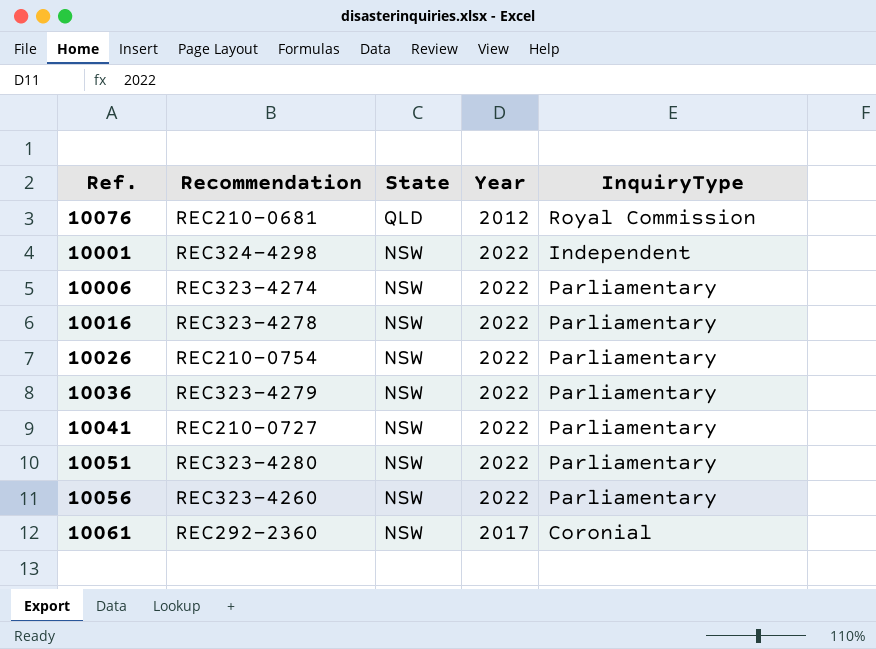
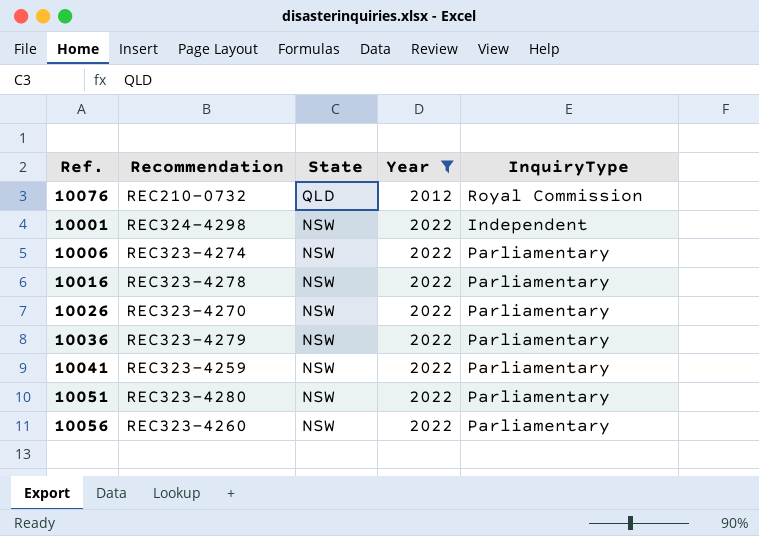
filter: none -> Year != 2017
10076 | Recommendation: REC210-0681 -> REC210-0732
10026 | Recommendation: REC210-0754 -> REC323-4270
10041 | Recommendation: REC210-0727 -> REC323-4259

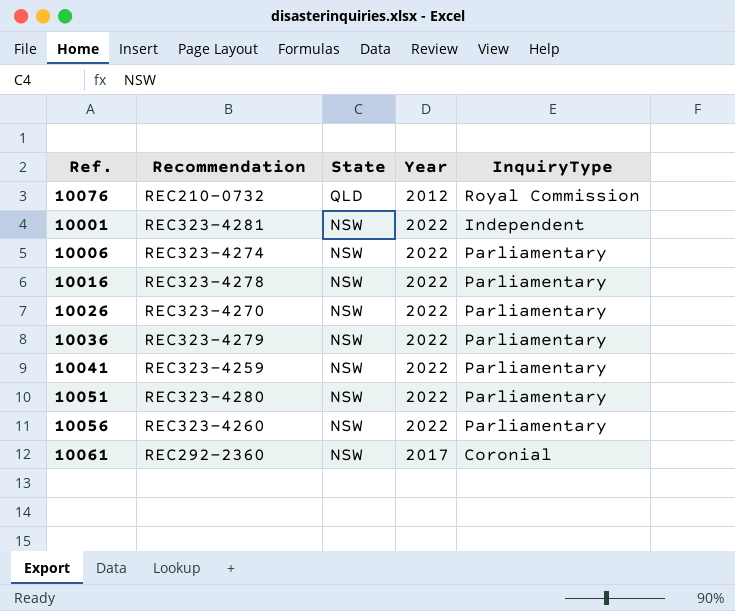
filter: Year != 2017 -> none
10001 | Recommendation: REC324-4298 -> REC323-4281

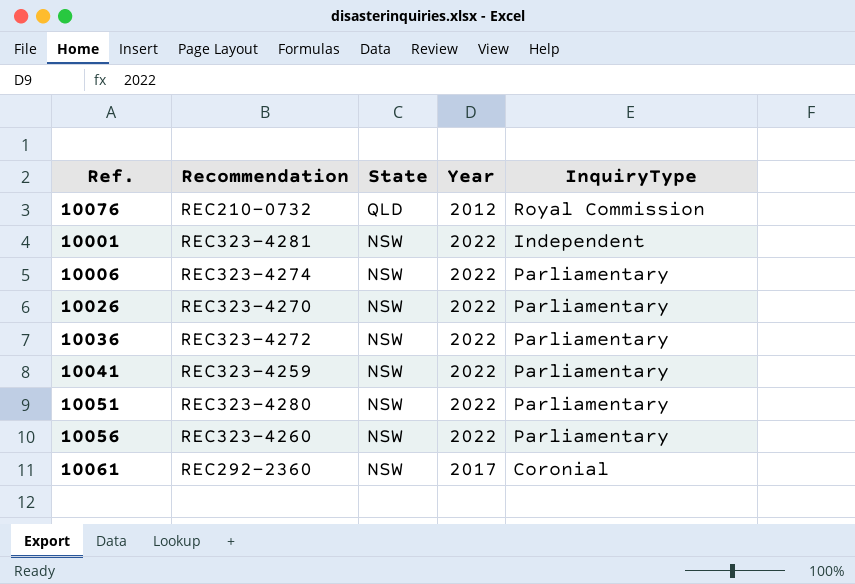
row 10016: REC323-4278 | NSW | 2022 | Parliamentary -> none
10036 | Recommendation: REC323-4279 -> REC323-4272

